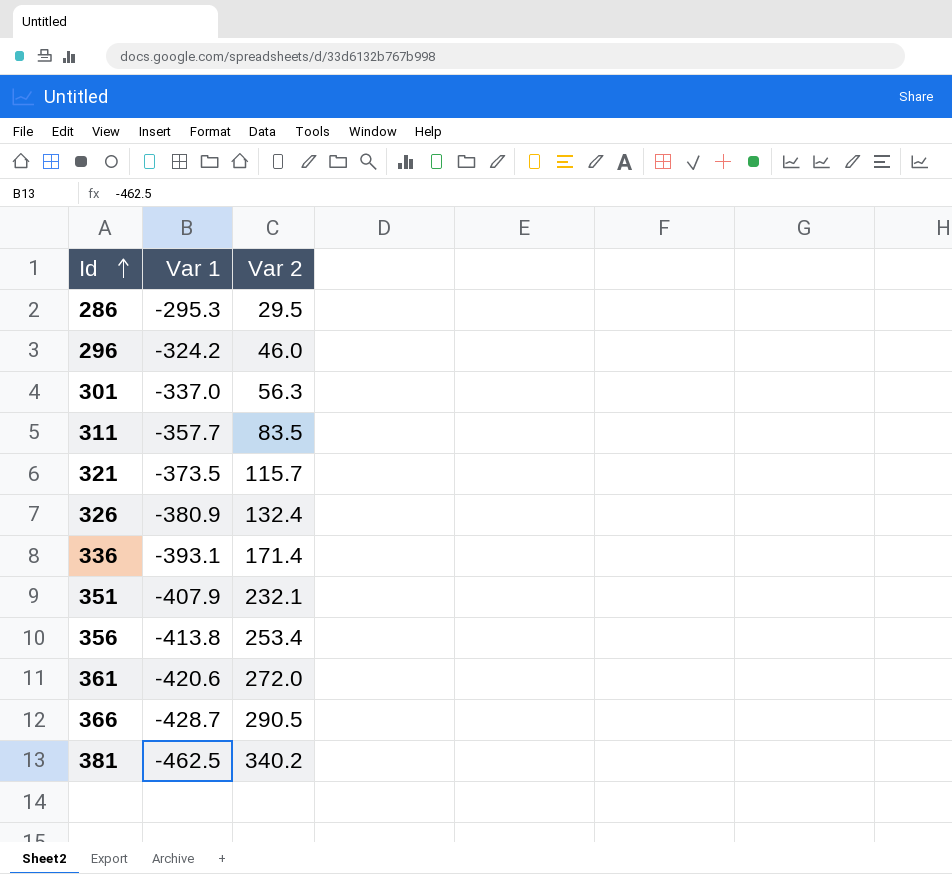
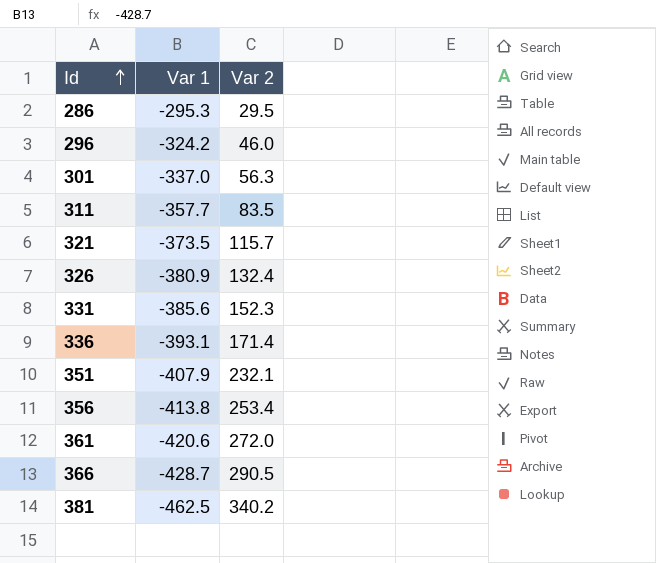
row 331: none -> -385.6 | 152.3

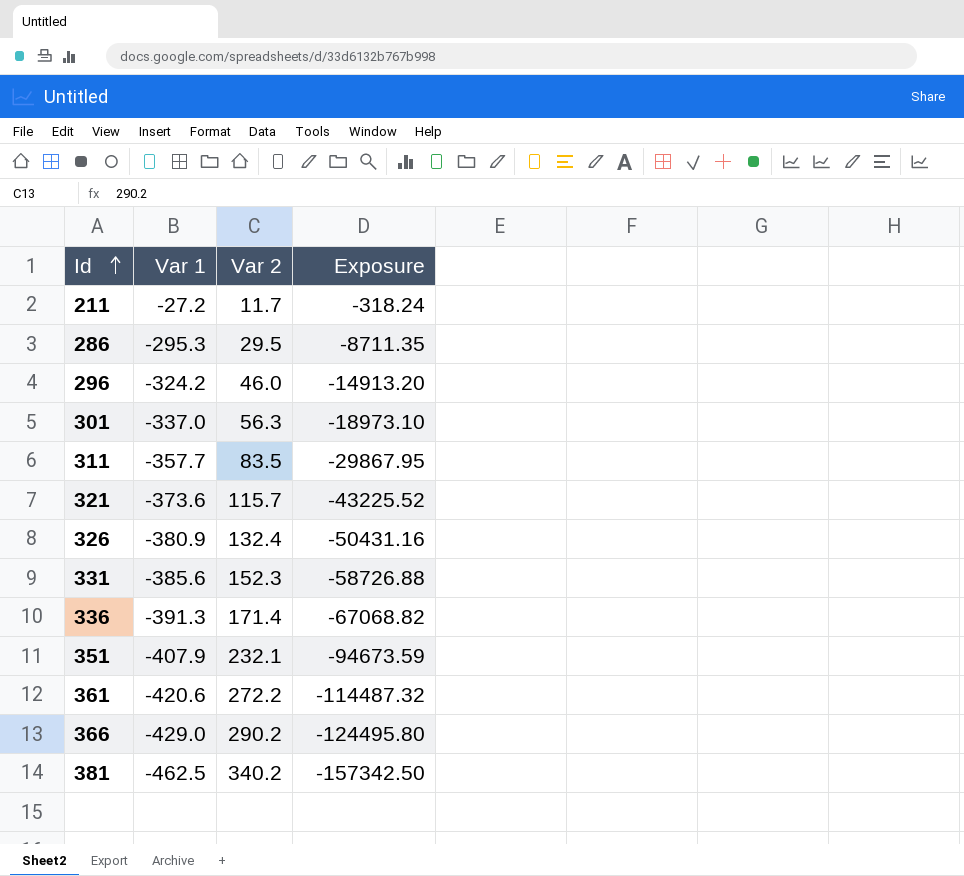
column Exposure | formula: none -> [Var 1] * [Var 2]
row 356: -413.8 | 253.4 -> none
row 211: none -> -27.2 | 11.7 | -318.24
321 | Var 1: -373.5 -> -373.6
336 | Var 1: -393.1 -> -391.3
361 | Var 2: 272.0 -> 272.2
366 | Var 1: -428.7 -> -429.0
366 | Var 2: 290.5 -> 290.2

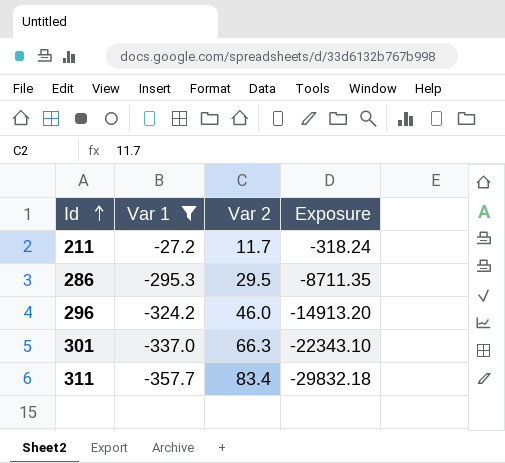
filter: none -> Var 1 >= -357.7
301 | Var 2: 56.3 -> 66.3
301 | Exposure: -18973.10 -> -22343.10
311 | Var 2: 83.5 -> 83.4
311 | Exposure: -29867.95 -> -29832.18

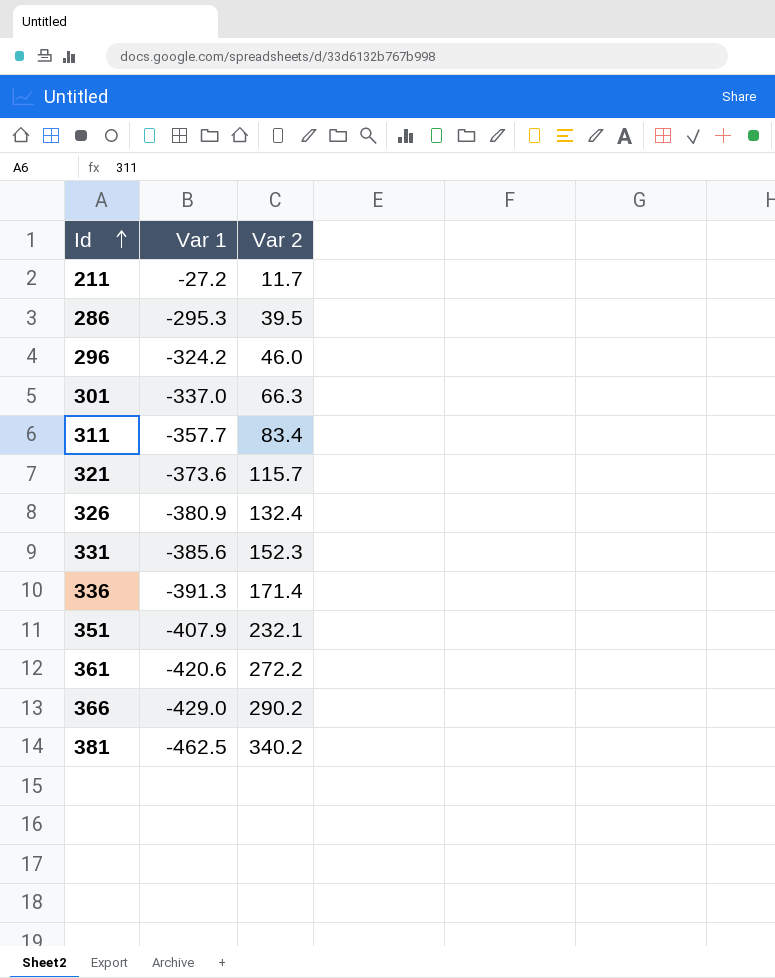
filter: Var 1 >= -357.7 -> none
column Exposure | formula: [Var 1] * [Var 2] -> none
286 | Var 2: 29.5 -> 39.5

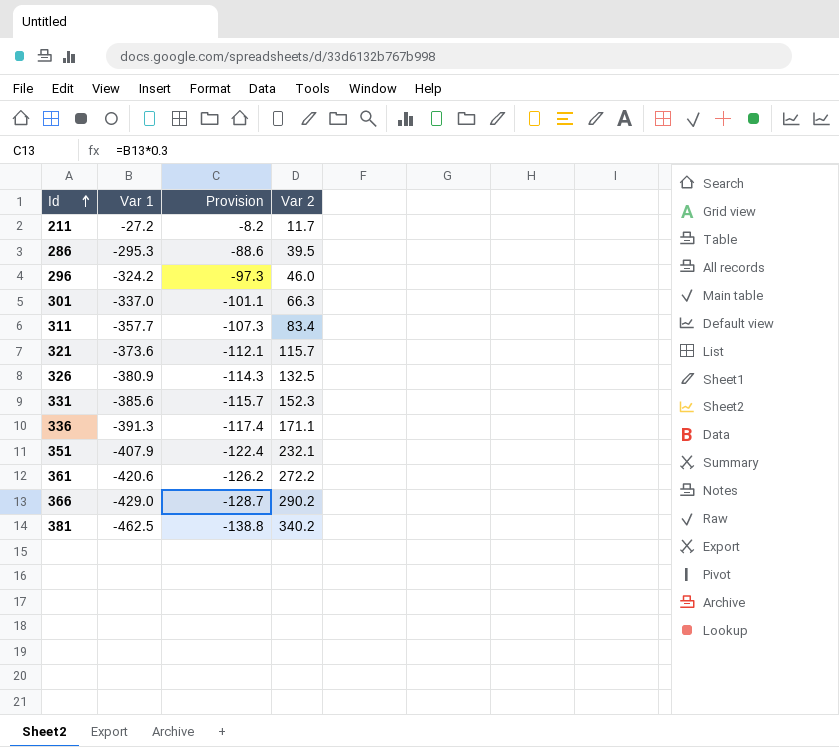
column Provision | formula: none -> [Var 1] * 0.3
326 | Var 2: 132.4 -> 132.5
336 | Var 2: 171.4 -> 171.1

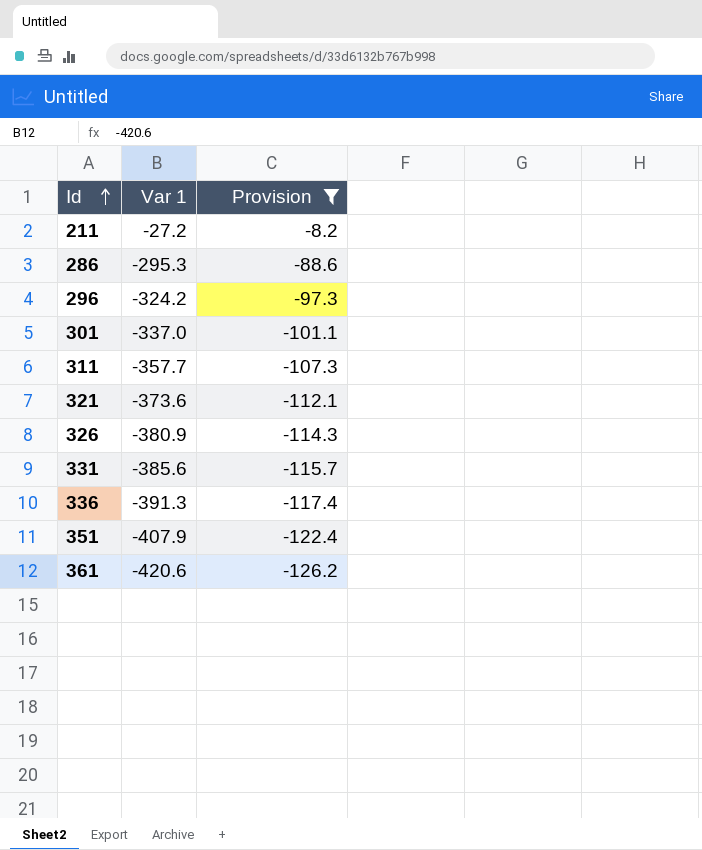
filter: none -> Provision >= -126.2
column Var 2 | position: 4 -> none

